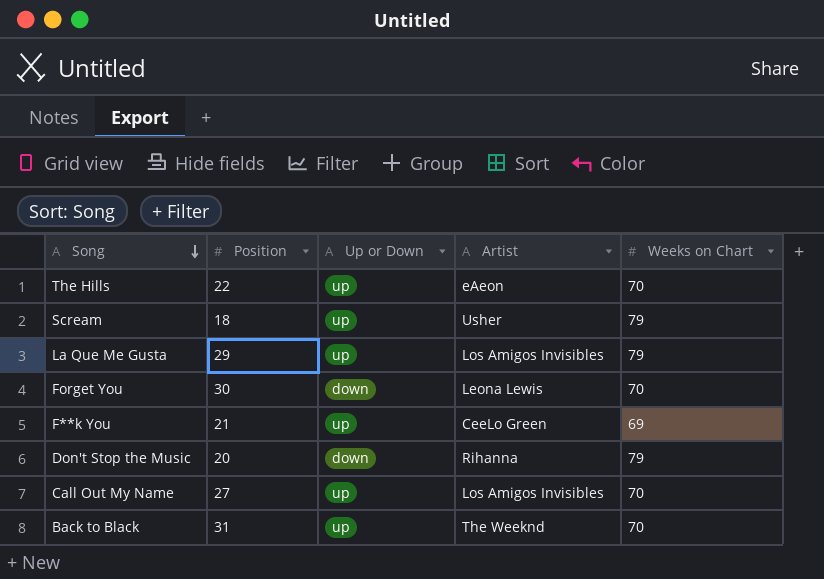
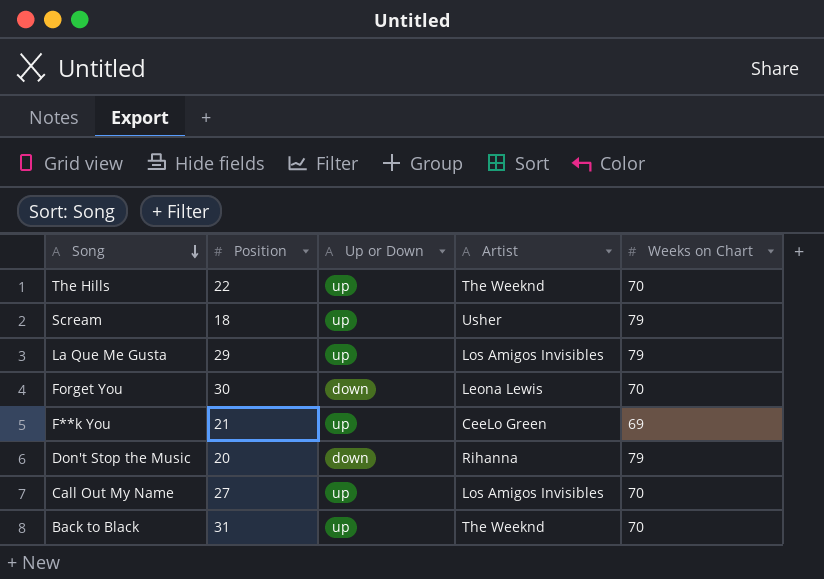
The Hills | Artist: eAeon -> The Weeknd

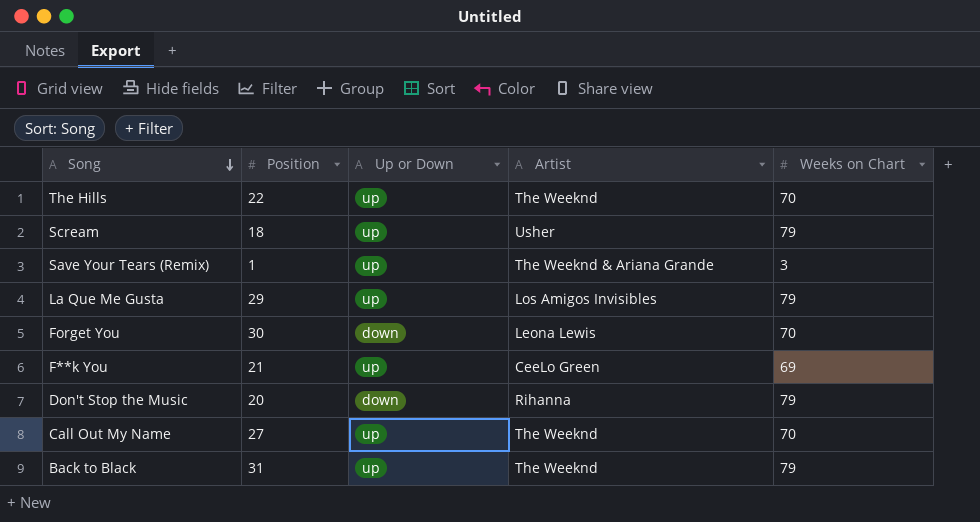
row Save Your Tears (Remix): none -> 1 | up | The Weeknd & Ariana Grande | 3
Call Out My Name | Artist: Los Amigos Invisibles -> The Weeknd
Back to Black | Weeks on Chart: 70 -> 79

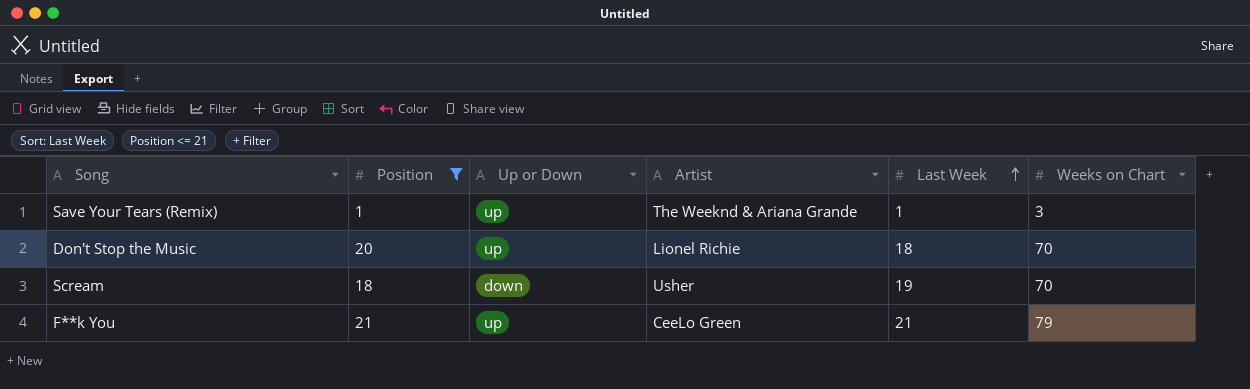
filter: none -> Position <= 21
row order: Song descending -> Last Week ascending
column Last Week | position: none -> 5
Don't Stop the Music | Up or Down: down -> up
Don't Stop the Music | Artist: Rihanna -> Lionel Richie
Don't Stop the Music | Weeks on Chart: 79 -> 70
Scream | Up or Down: up -> down
Scream | Weeks on Chart: 79 -> 70
F**k You | Weeks on Chart: 69 -> 79

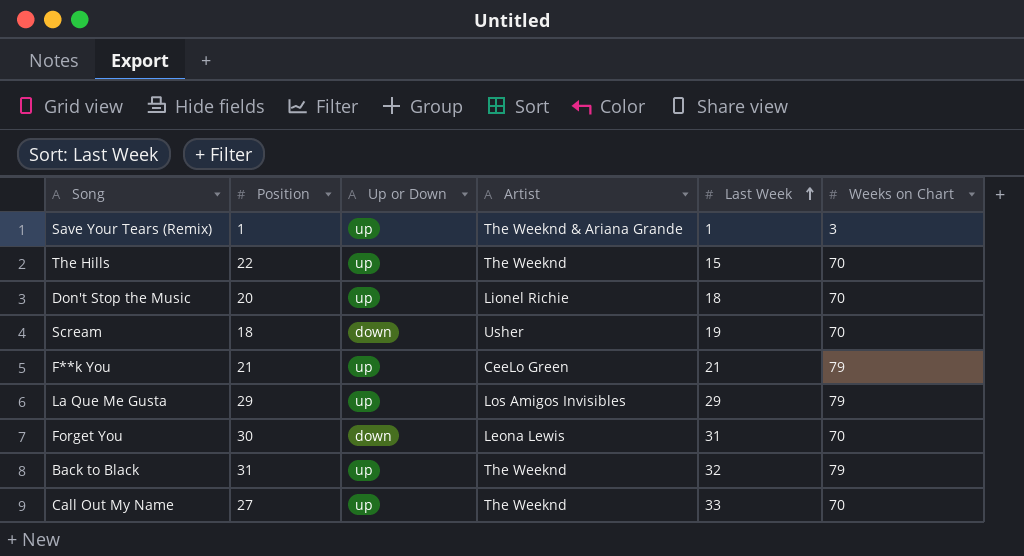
filter: Position <= 21 -> none

